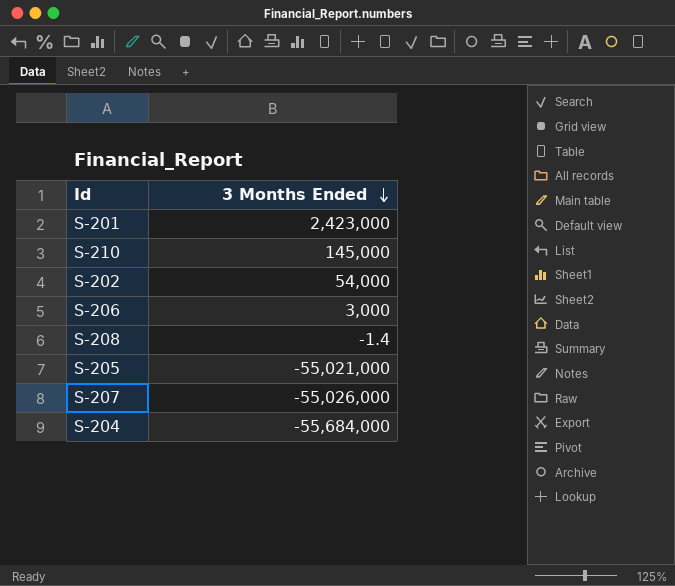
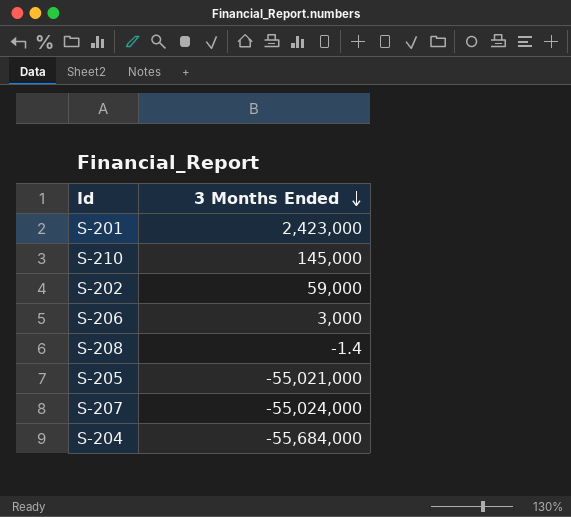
S-202 | 3 Months Ended: 54,000 -> 59,000
S-207 | 3 Months Ended: -55,026,000 -> -55,024,000

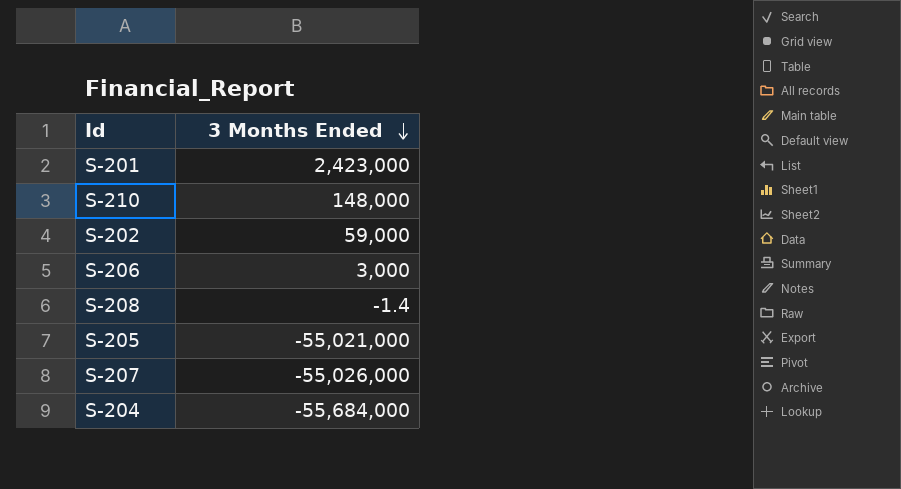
S-210 | 3 Months Ended: 145,000 -> 148,000
S-207 | 3 Months Ended: -55,024,000 -> -55,026,000

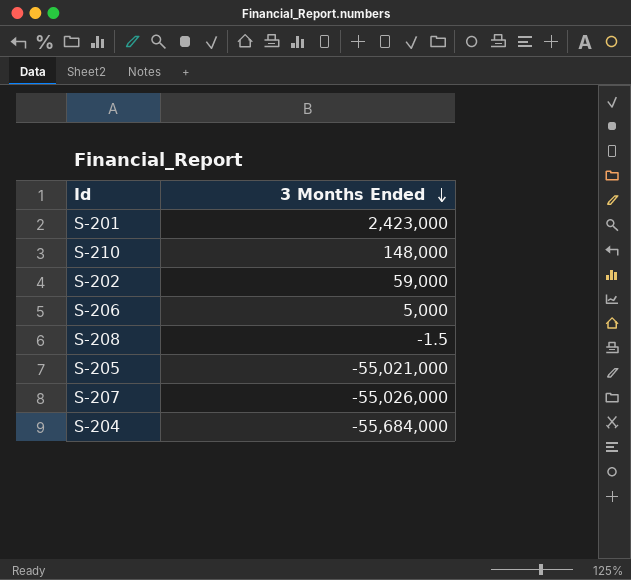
S-206 | 3 Months Ended: 3,000 -> 5,000
S-208 | 3 Months Ended: -1.4 -> -1.5

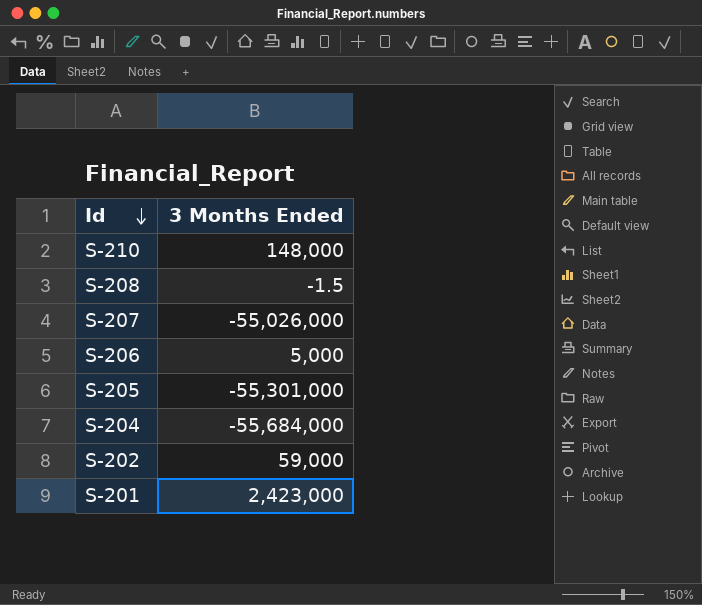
row order: 3 Months Ended descending -> Id descending
S-205 | 3 Months Ended: -55,021,000 -> -55,301,000

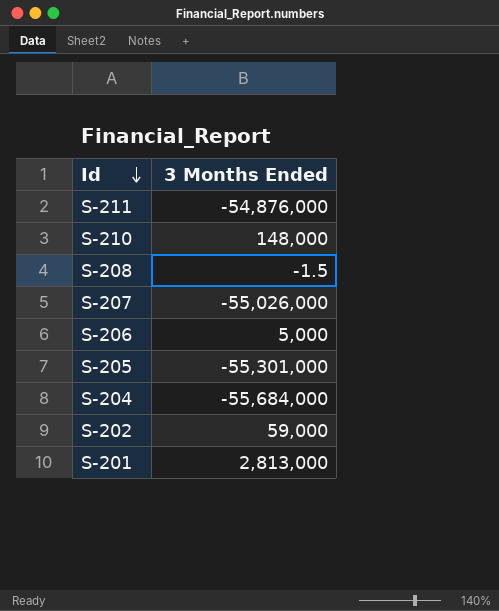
row S-211: none -> -54,876,000
S-201 | 3 Months Ended: 2,423,000 -> 2,813,000

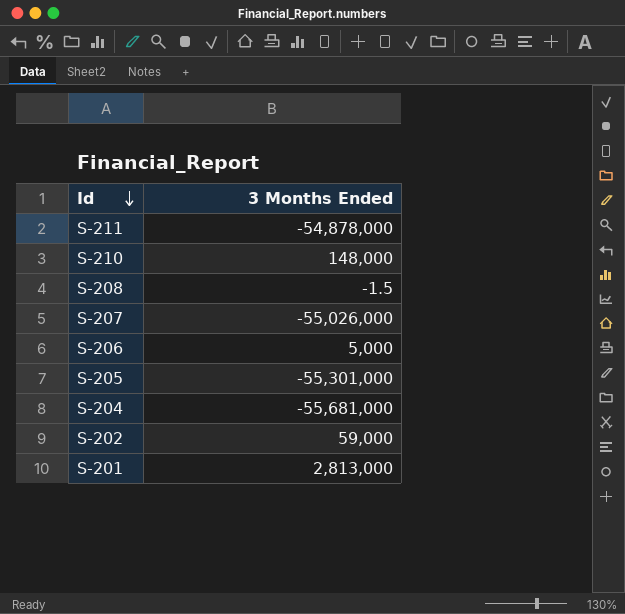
S-211 | 3 Months Ended: -54,876,000 -> -54,878,000
S-204 | 3 Months Ended: -55,684,000 -> -55,681,000

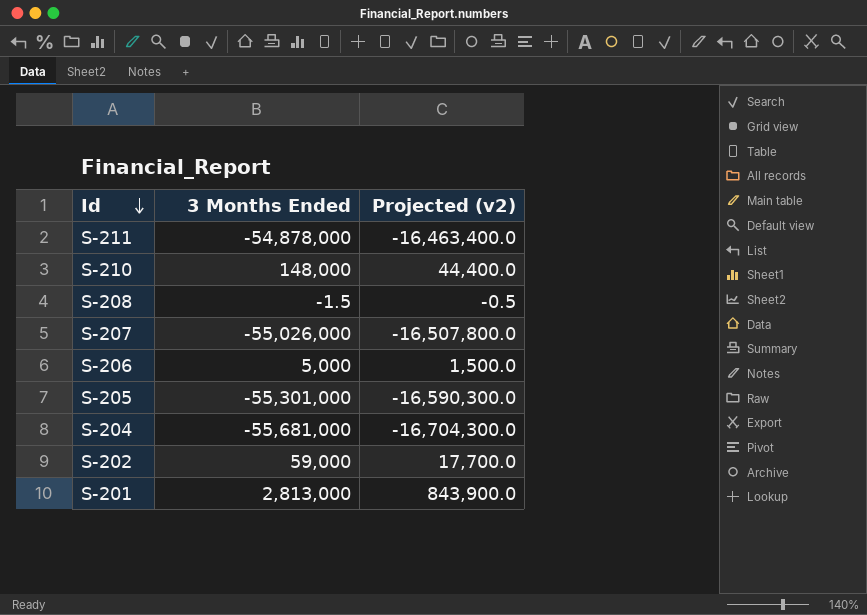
column Projected (v2) | formula: none -> [3 Months Ended] * 0.3

